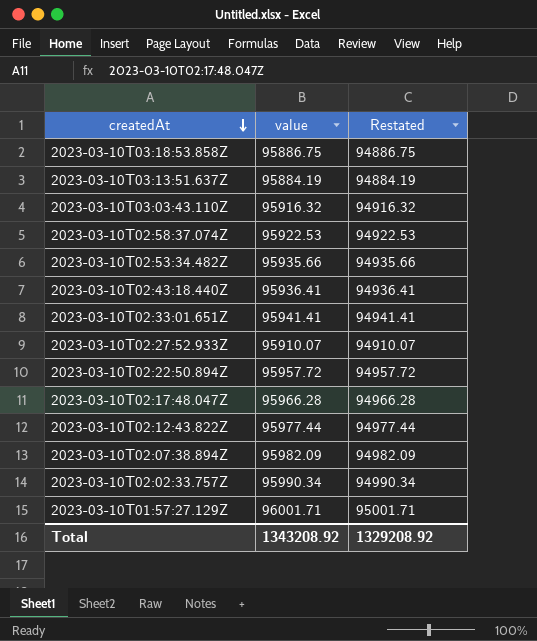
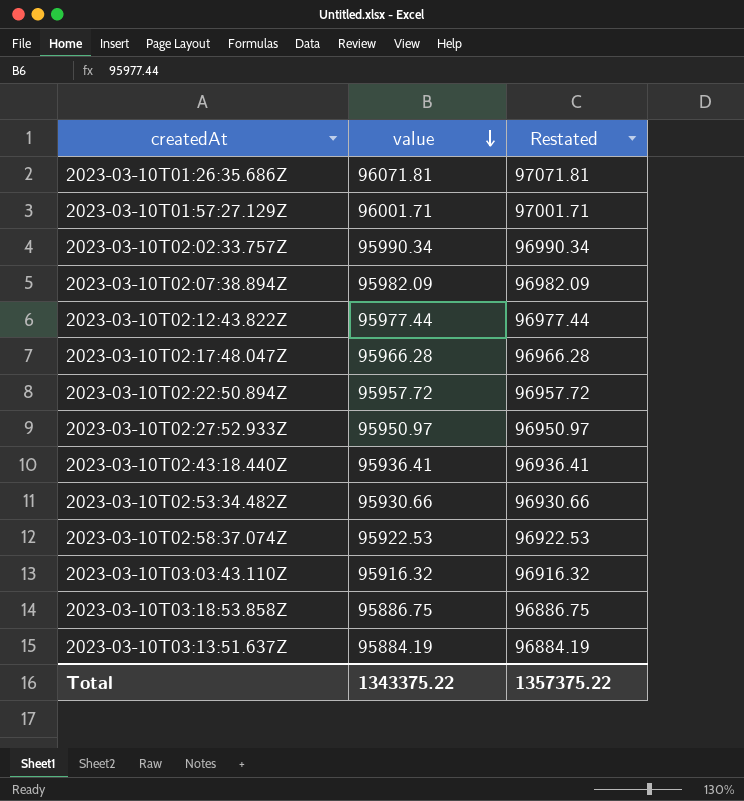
row order: createdAt descending -> value descending
column Restated | formula: [value] - 1000 -> [value] + 1000
row 2023-03-10T02:33:01.651Z: 95941.41 | 94941.41 -> none
row 2023-03-10T01:26:35.686Z: none -> 96071.81 | 97071.81
2023-03-10T02:27:52.933Z | value: 95910.07 -> 95950.97
2023-03-10T02:53:34.482Z | value: 95935.66 -> 95930.66
Total | value: 1343208.92 -> 1343375.22
Total | Restated: 1329208.92 -> 1357375.22

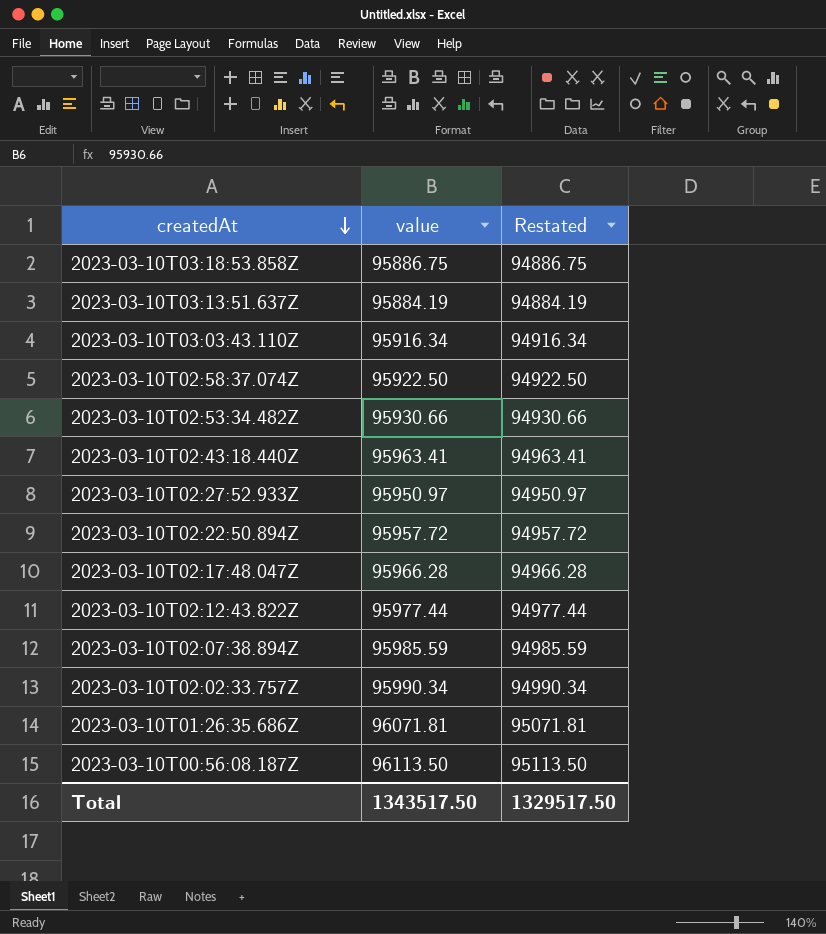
row order: value descending -> createdAt descending
column Restated | formula: [value] + 1000 -> [value] - 1000
row 2023-03-10T01:57:27.129Z: 96001.71 | 97001.71 -> none
2023-03-10T03:03:43.110Z | value: 95916.32 -> 95916.34
2023-03-10T02:58:37.074Z | value: 95922.53 -> 95922.50
2023-03-10T02:43:18.440Z | value: 95936.41 -> 95963.41
2023-03-10T02:07:38.894Z | value: 95982.09 -> 95985.59
row 2023-03-10T00:56:08.187Z: none -> 96113.50 | 95113.50
Total | value: 1343375.22 -> 1343517.50
Total | Restated: 1357375.22 -> 1329517.50

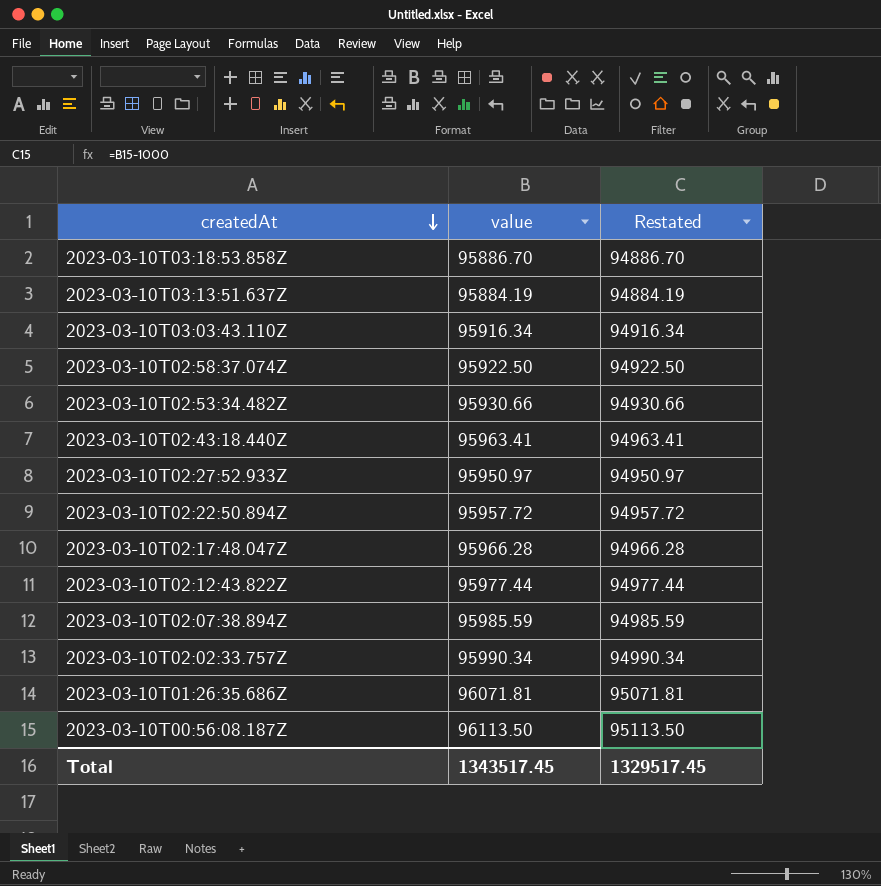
2023-03-10T03:18:53.858Z | value: 95886.75 -> 95886.70
2023-03-10T03:18:53.858Z | Restated: 94886.75 -> 94886.70
Total | value: 1343517.50 -> 1343517.45
Total | Restated: 1329517.50 -> 1329517.45

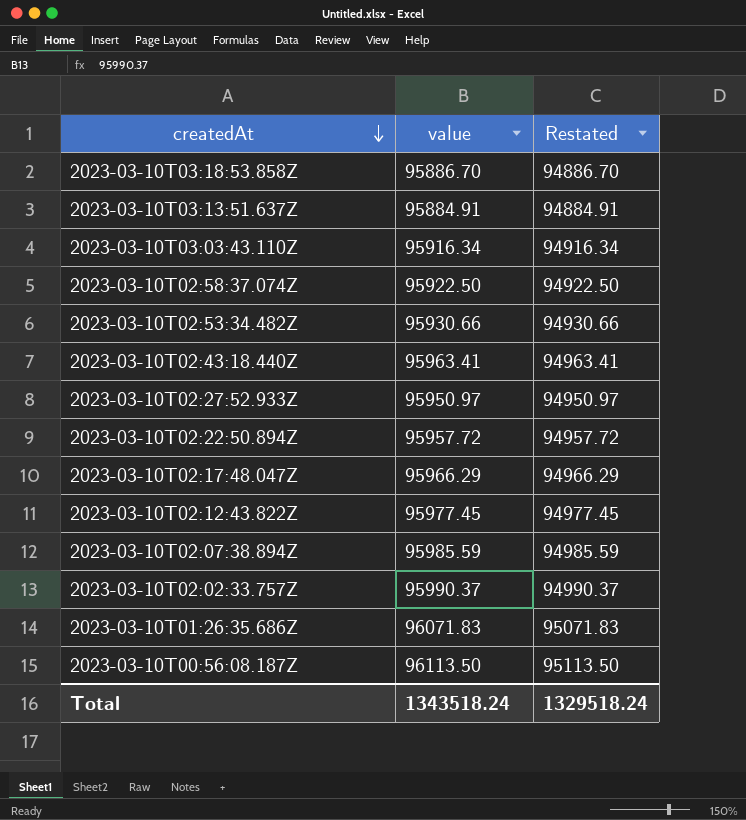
2023-03-10T03:13:51.637Z | value: 95884.19 -> 95884.91
2023-03-10T03:13:51.637Z | Restated: 94884.19 -> 94884.91
2023-03-10T02:17:48.047Z | value: 95966.28 -> 95966.29
2023-03-10T02:17:48.047Z | Restated: 94966.28 -> 94966.29
2023-03-10T02:12:43.822Z | value: 95977.44 -> 95977.45
2023-03-10T02:12:43.822Z | Restated: 94977.44 -> 94977.45
2023-03-10T02:02:33.757Z | value: 95990.34 -> 95990.37
2023-03-10T02:02:33.757Z | Restated: 94990.34 -> 94990.37
2023-03-10T01:26:35.686Z | value: 96071.81 -> 96071.83
2023-03-10T01:26:35.686Z | Restated: 95071.81 -> 95071.83
Total | value: 1343517.45 -> 1343518.24
Total | Restated: 1329517.45 -> 1329518.24

